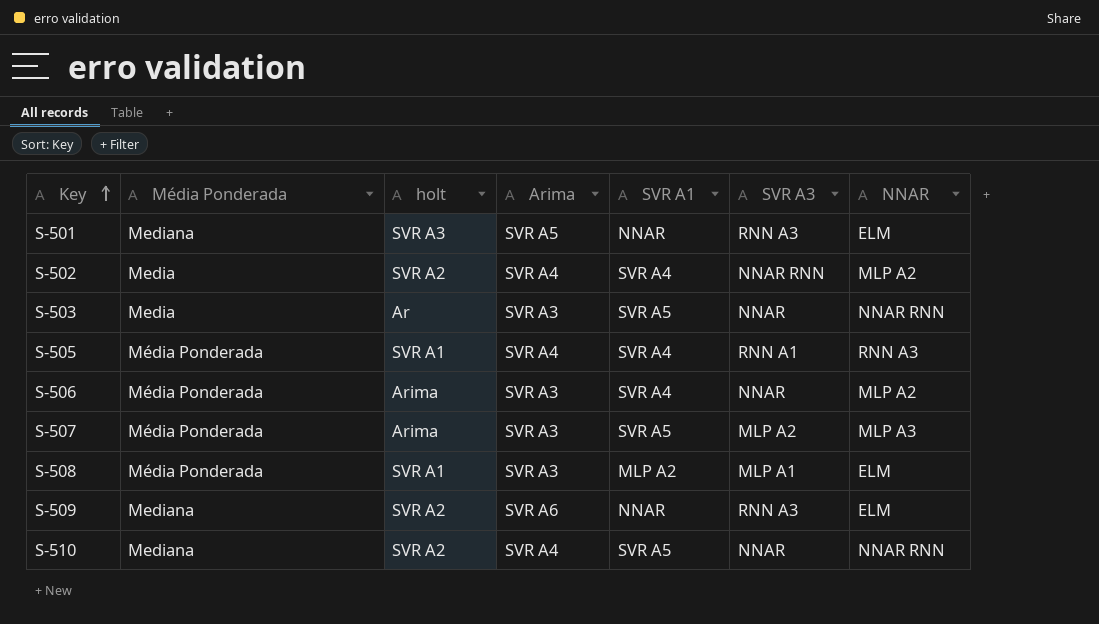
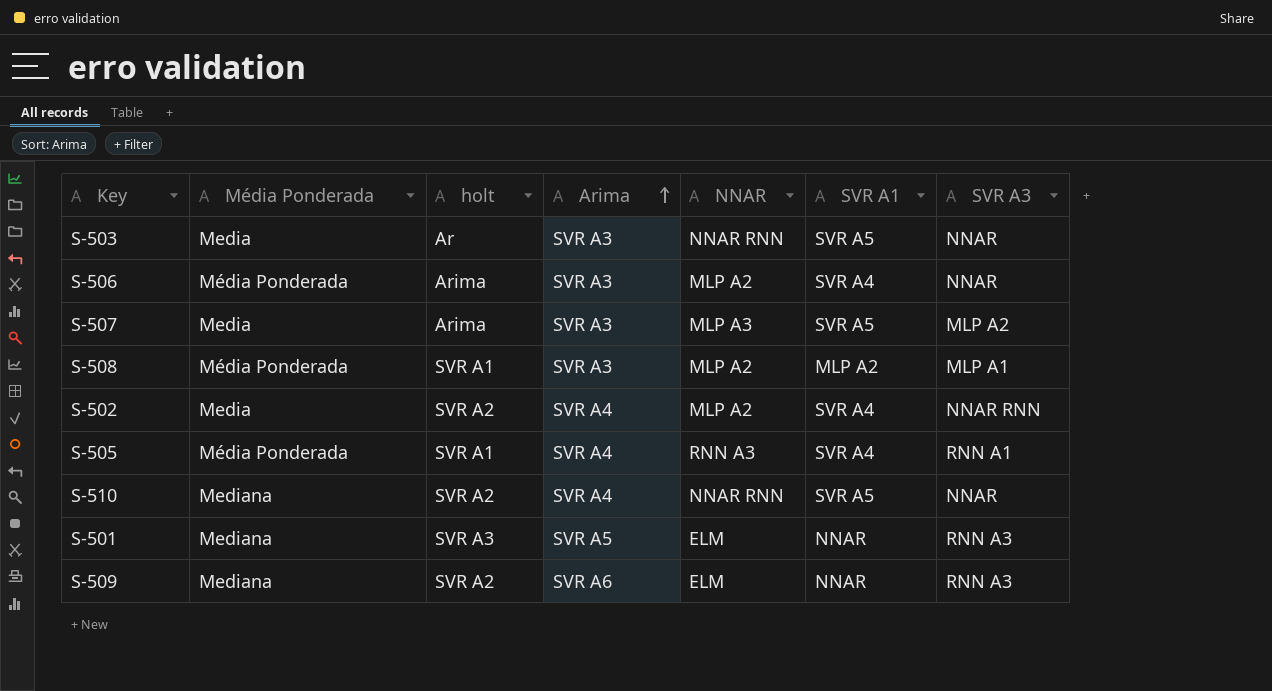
row order: Key ascending -> Arima ascending
column NNAR | position: 7 -> 5
S-507 | Média Ponderada: Média Ponderada -> Media
S-508 | NNAR: ELM -> MLP A2

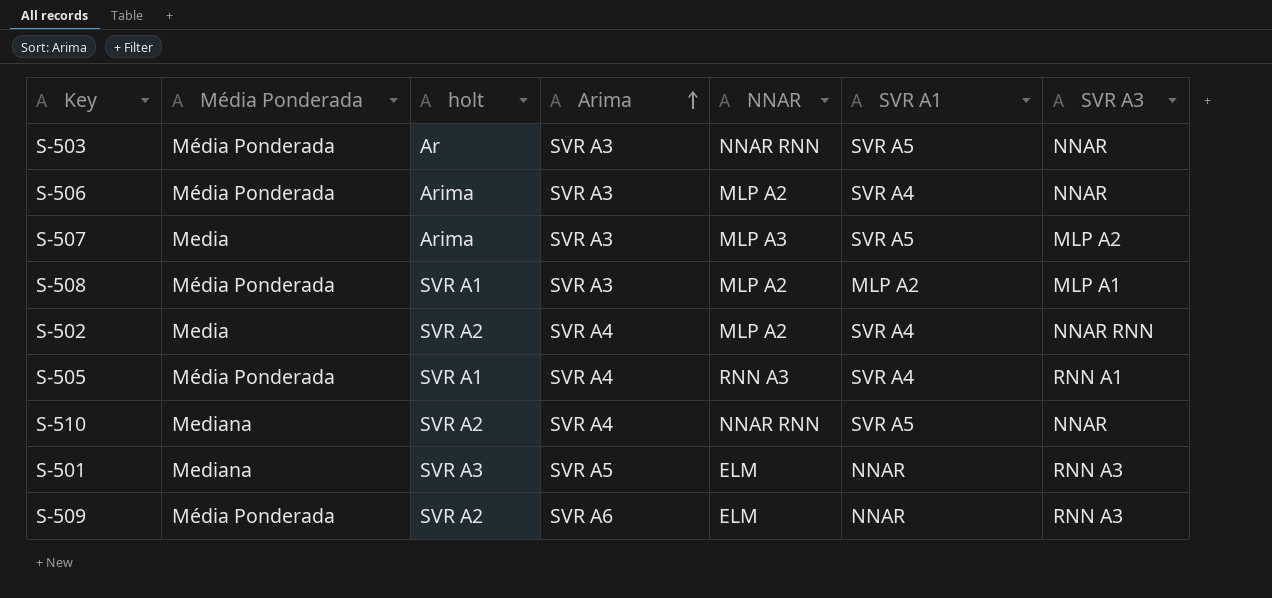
S-503 | Média Ponderada: Media -> Média Ponderada
S-509 | Média Ponderada: Mediana -> Média Ponderada

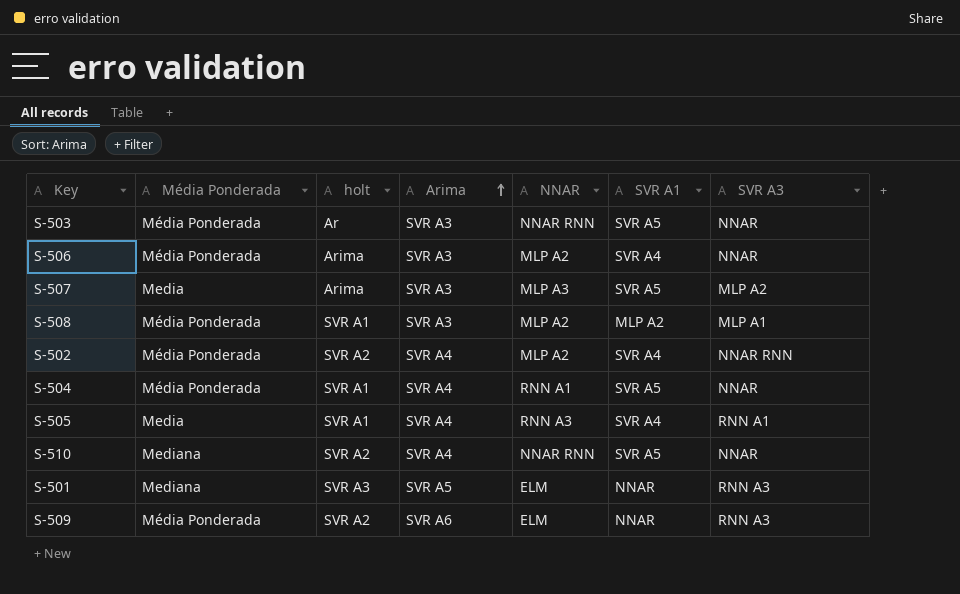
S-502 | Média Ponderada: Media -> Média Ponderada
row S-504: none -> Média Ponderada | SVR A1 | SVR A4 | RNN A1 | SVR A5 | NNAR
S-505 | Média Ponderada: Média Ponderada -> Media

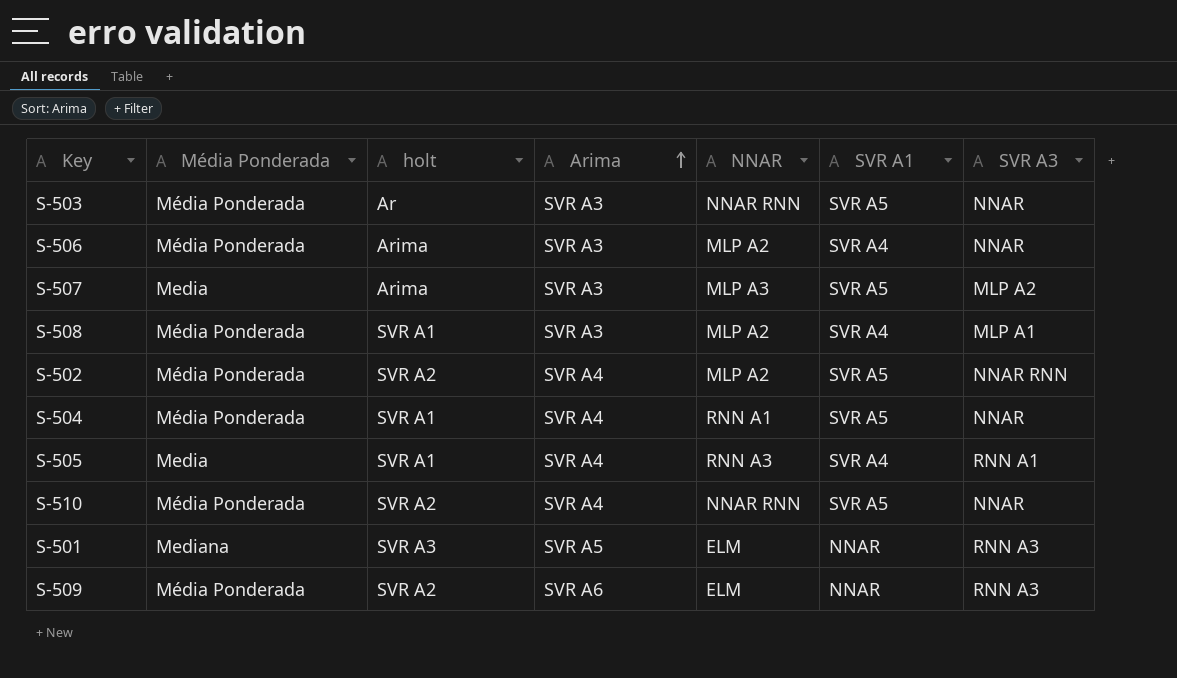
S-508 | SVR A1: MLP A2 -> SVR A4
S-502 | SVR A1: SVR A4 -> SVR A5
S-510 | Média Ponderada: Mediana -> Média Ponderada

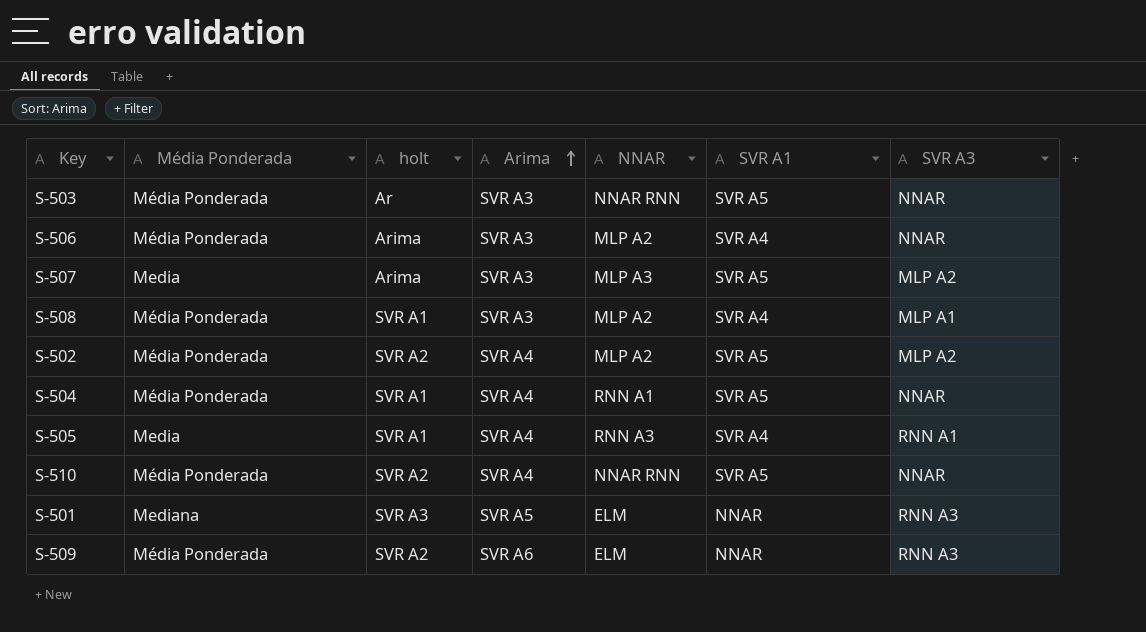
S-502 | SVR A3: NNAR RNN -> MLP A2

